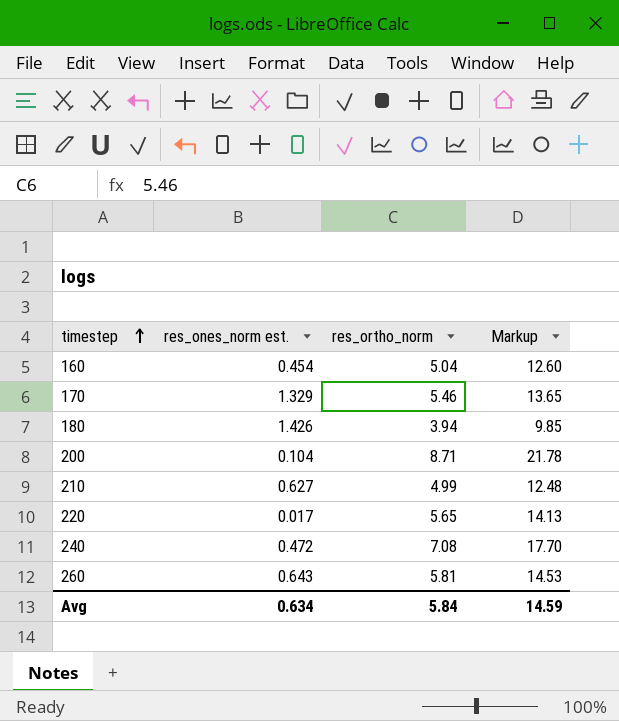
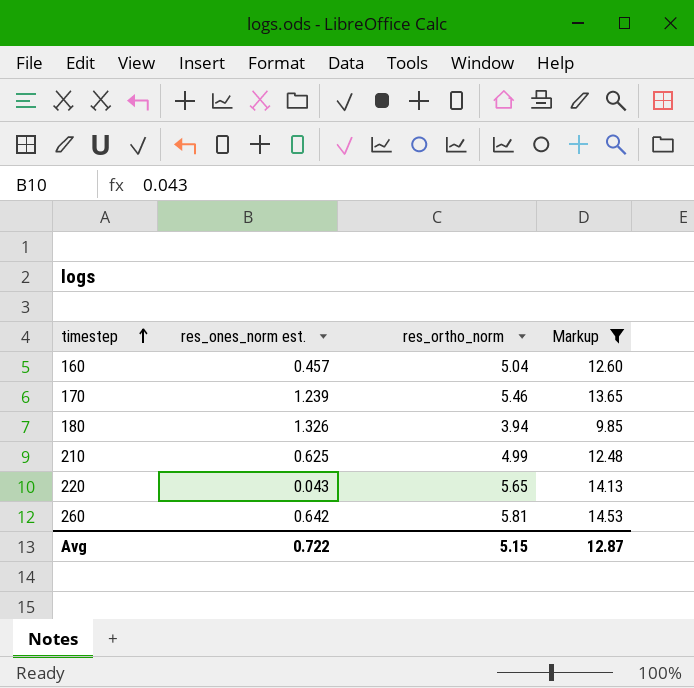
filter: none -> Markup <= 14.53
160 | res_ones_norm est.: 0.454 -> 0.457
170 | res_ones_norm est.: 1.329 -> 1.239
180 | res_ones_norm est.: 1.426 -> 1.326
210 | res_ones_norm est.: 0.627 -> 0.625
220 | res_ones_norm est.: 0.017 -> 0.043
260 | res_ones_norm est.: 0.643 -> 0.642
Avg | res_ones_norm est.: 0.634 -> 0.722
Avg | res_ortho_norm: 5.84 -> 5.15
Avg | Markup: 14.59 -> 12.87

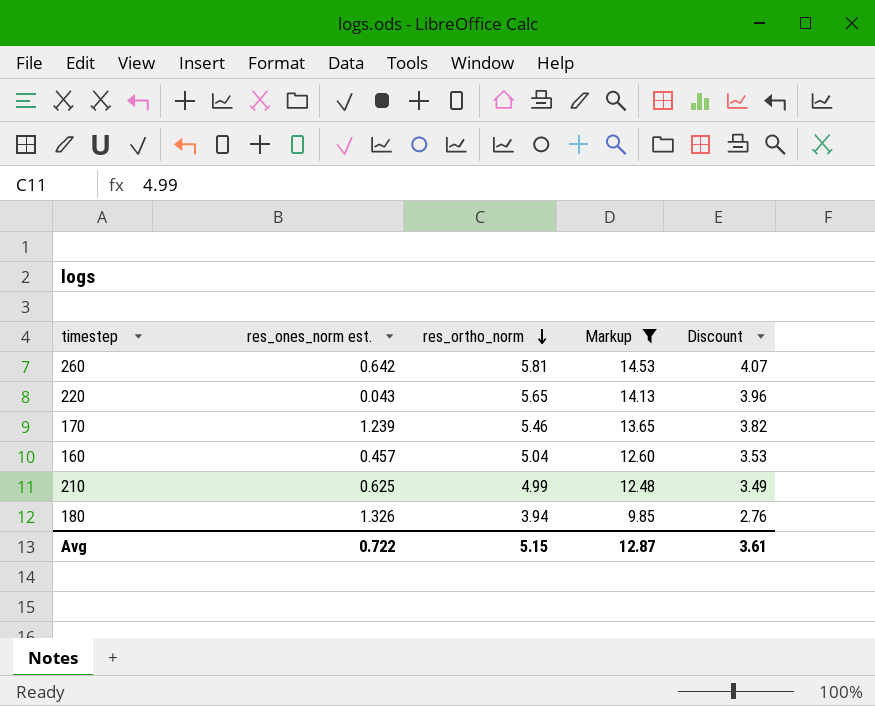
row order: timestep ascending -> res_ortho_norm descending
column Discount | formula: none -> [res_ortho_norm] * 0.7

